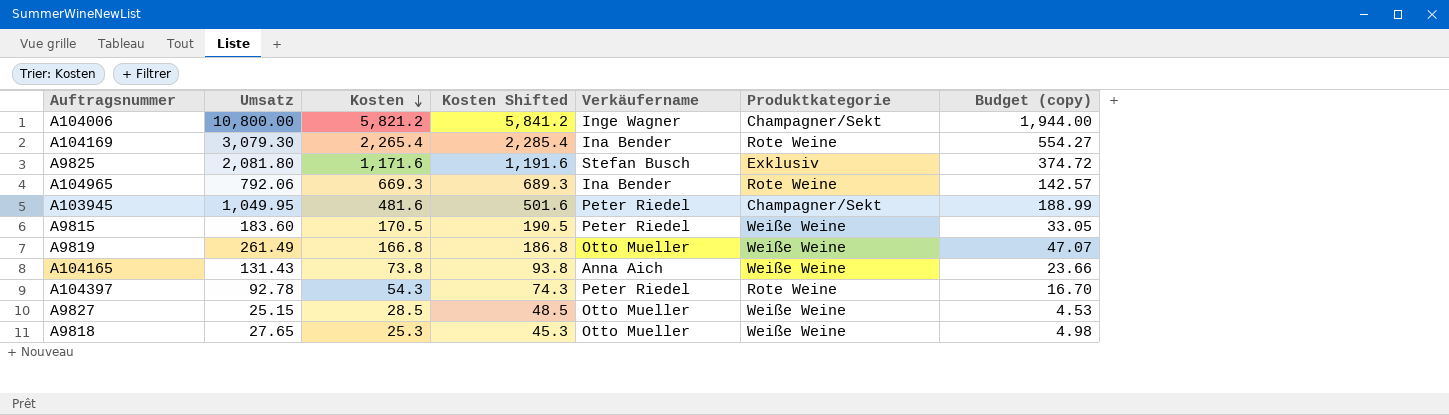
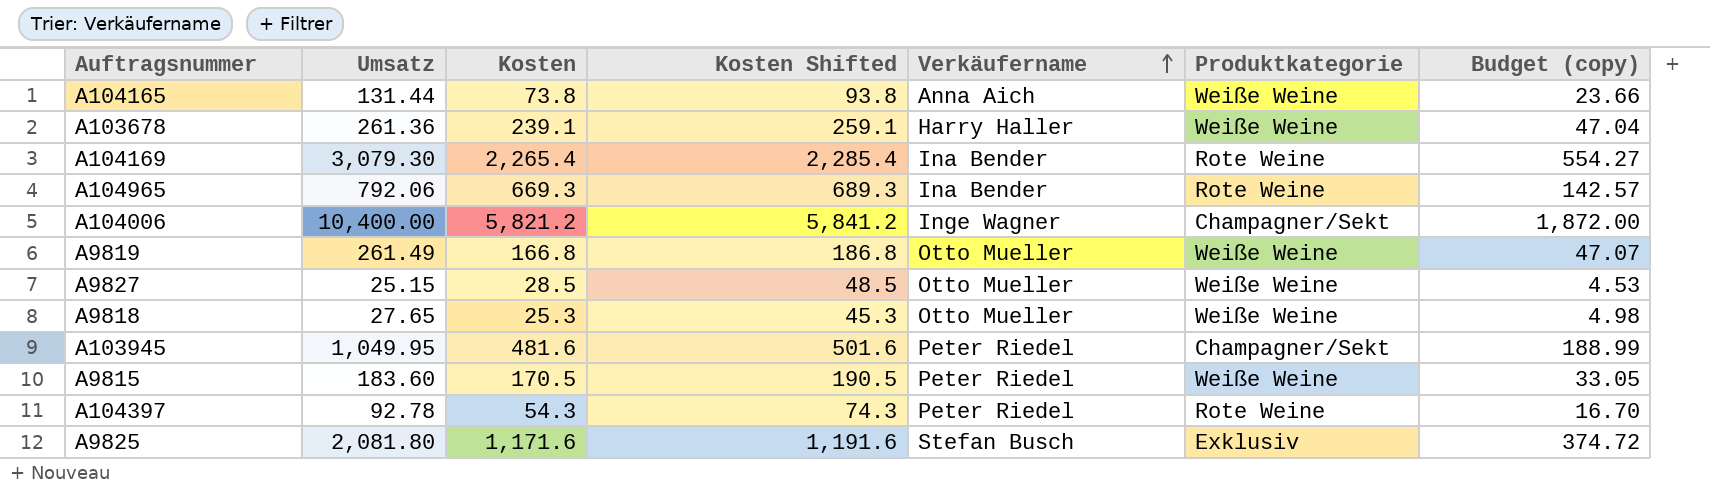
row order: Kosten descending -> Verkäufername ascending
A104165 | Umsatz: 131.43 -> 131.44
row A103678: none -> 261.36 | 239.1 | 259.1 | Harry Haller | Weiße Weine | 47.04
A104006 | Umsatz: 10,800.00 -> 10,400.00
A104006 | Budget (copy): 1,944.00 -> 1,872.00

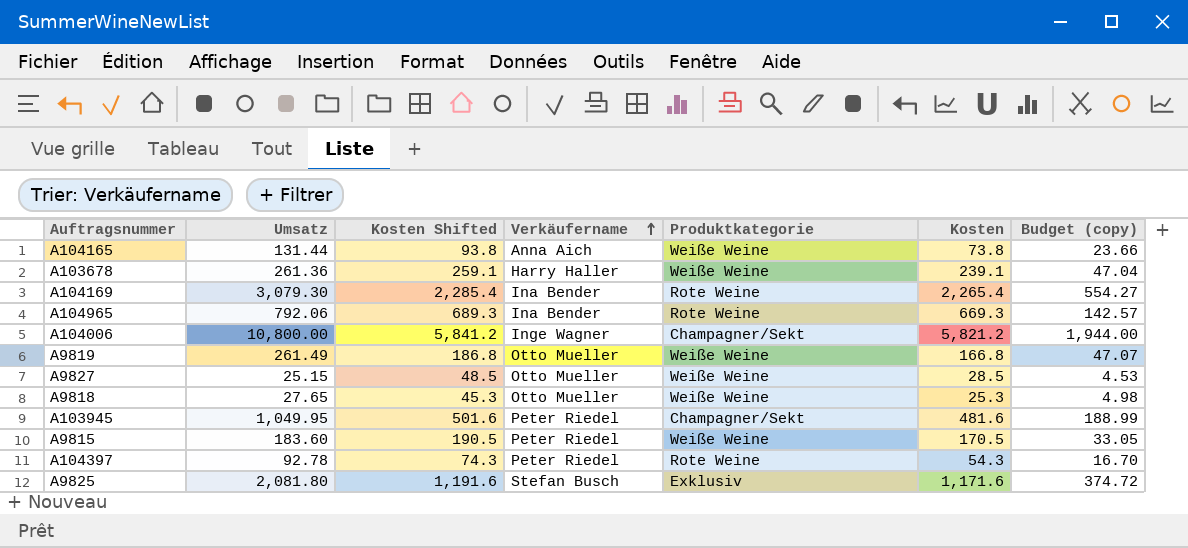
column Kosten | position: 3 -> 6
A104006 | Umsatz: 10,400.00 -> 10,800.00
A104006 | Budget (copy): 1,872.00 -> 1,944.00

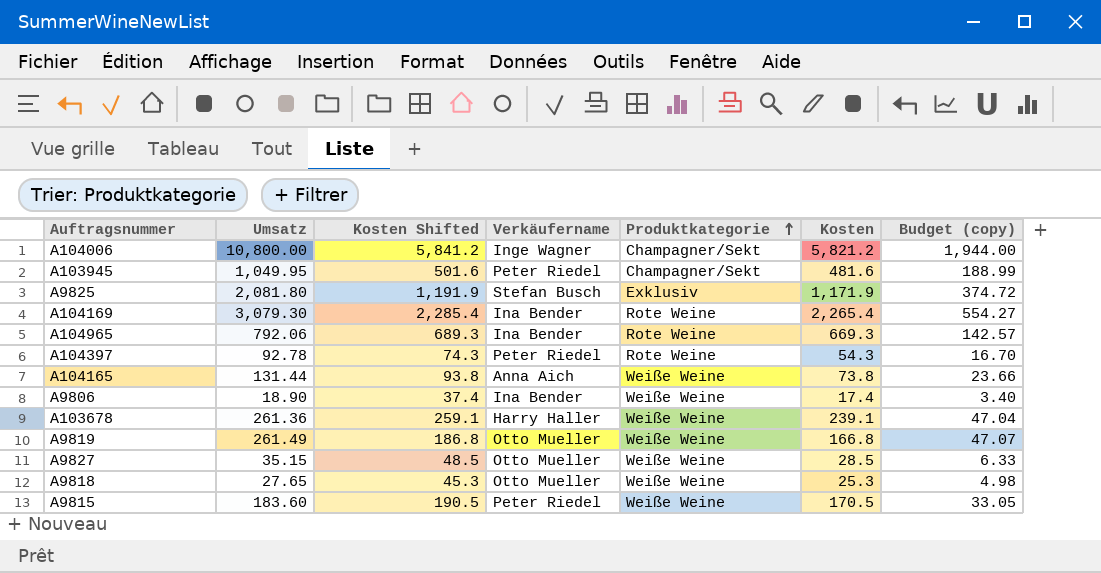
row order: Verkäufername ascending -> Produktkategorie ascending
A9825 | Kosten Shifted: 1,191.6 -> 1,191.9
A9825 | Kosten: 1,171.6 -> 1,171.9
row A9806: none -> 18.90 | 37.4 | Ina Bender | Weiße Weine | 17.4 | 3.40
A9827 | Umsatz: 25.15 -> 35.15
A9827 | Budget (copy): 4.53 -> 6.33

